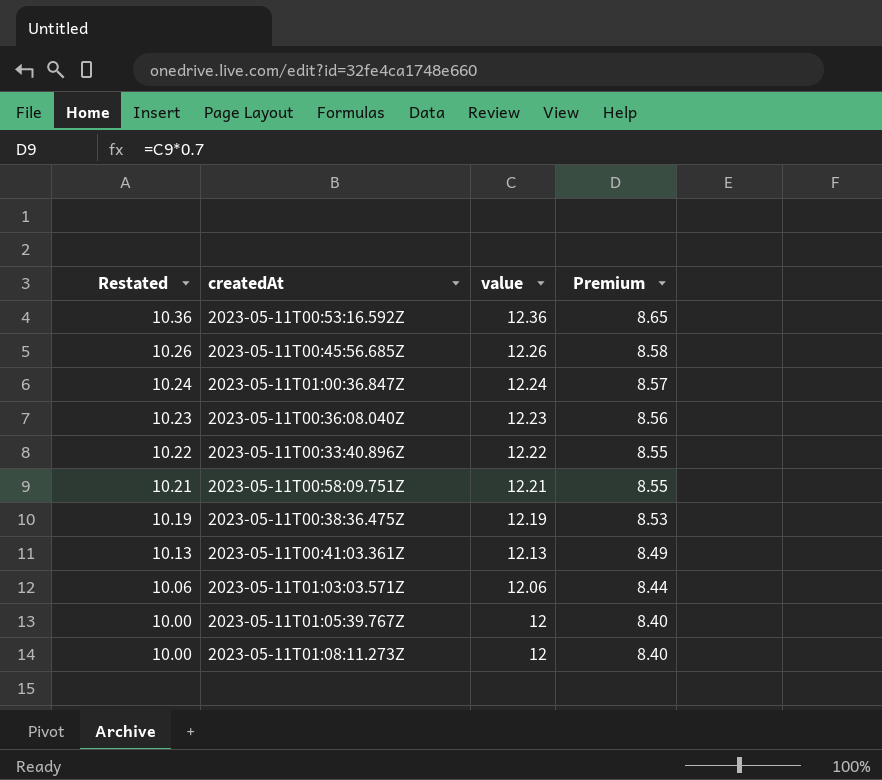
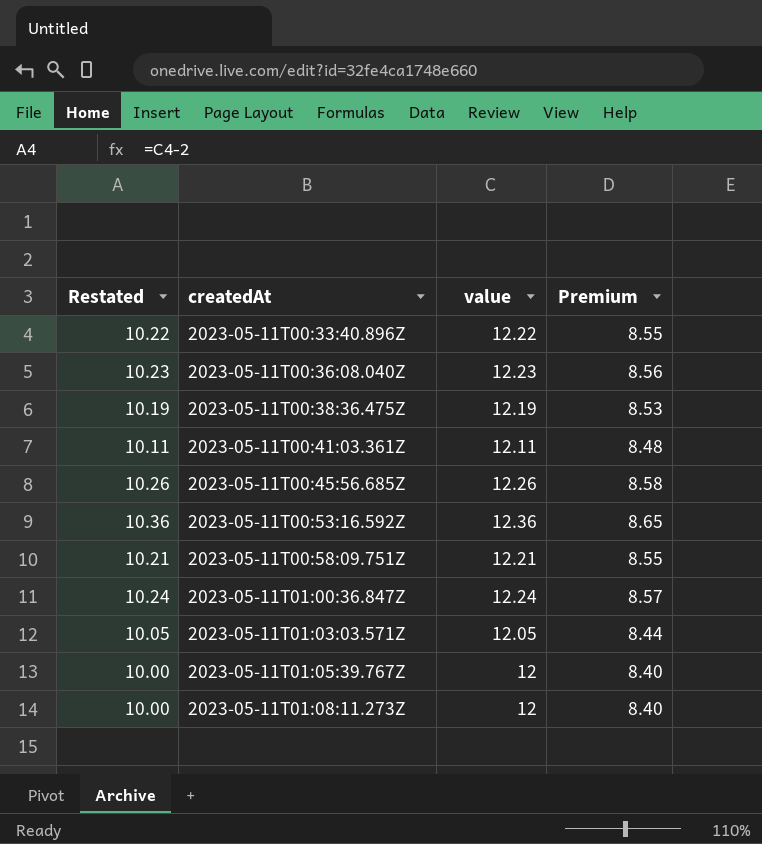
row order: Restated descending -> createdAt ascending
2023-05-11T00:41:03.361Z | Restated: 10.13 -> 10.11
2023-05-11T00:41:03.361Z | value: 12.13 -> 12.11
2023-05-11T00:41:03.361Z | Premium: 8.49 -> 8.48
2023-05-11T01:03:03.571Z | Restated: 10.06 -> 10.05
2023-05-11T01:03:03.571Z | value: 12.06 -> 12.05

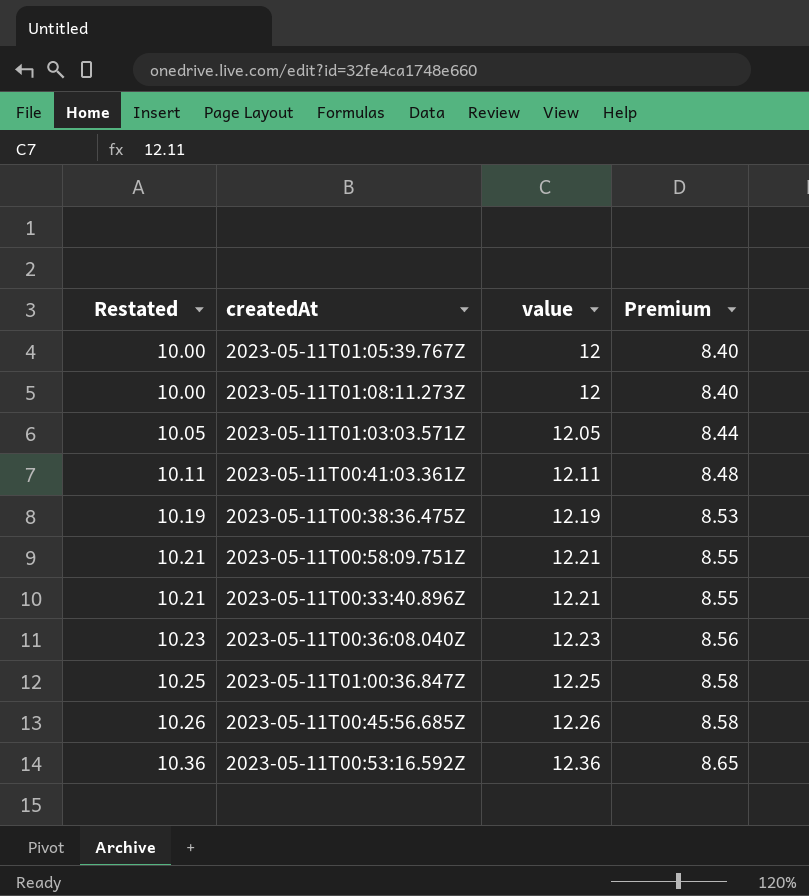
row order: createdAt ascending -> Restated ascending
2023-05-11T00:33:40.896Z | Restated: 10.22 -> 10.21
2023-05-11T00:33:40.896Z | value: 12.22 -> 12.21
2023-05-11T01:00:36.847Z | Restated: 10.24 -> 10.25
2023-05-11T01:00:36.847Z | value: 12.24 -> 12.25
2023-05-11T01:00:36.847Z | Premium: 8.57 -> 8.58

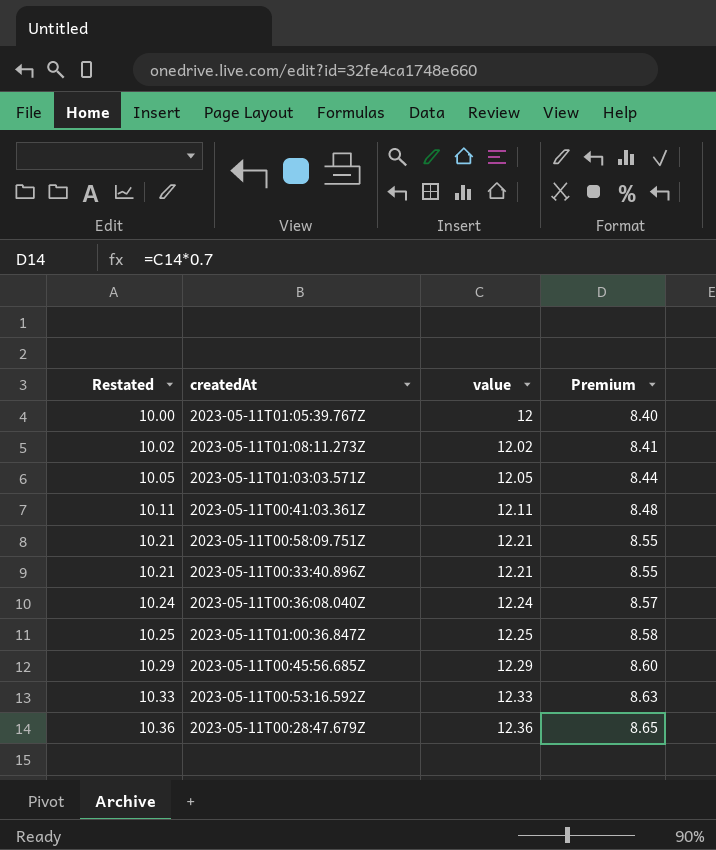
row 2023-05-11T00:38:36.475Z: 10.19 | 12.19 | 8.53 -> none
2023-05-11T01:08:11.273Z | Restated: 10.00 -> 10.02
2023-05-11T01:08:11.273Z | value: 12 -> 12.02
2023-05-11T01:08:11.273Z | Premium: 8.40 -> 8.41
2023-05-11T00:36:08.040Z | Restated: 10.23 -> 10.24
2023-05-11T00:36:08.040Z | value: 12.23 -> 12.24
2023-05-11T00:36:08.040Z | Premium: 8.56 -> 8.57
2023-05-11T00:45:56.685Z | Restated: 10.26 -> 10.29
2023-05-11T00:45:56.685Z | value: 12.26 -> 12.29
2023-05-11T00:45:56.685Z | Premium: 8.58 -> 8.60
2023-05-11T00:53:16.592Z | Restated: 10.36 -> 10.33
2023-05-11T00:53:16.592Z | value: 12.36 -> 12.33
2023-05-11T00:53:16.592Z | Premium: 8.65 -> 8.63
row 2023-05-11T00:28:47.679Z: none -> 10.36 | 12.36 | 8.65

